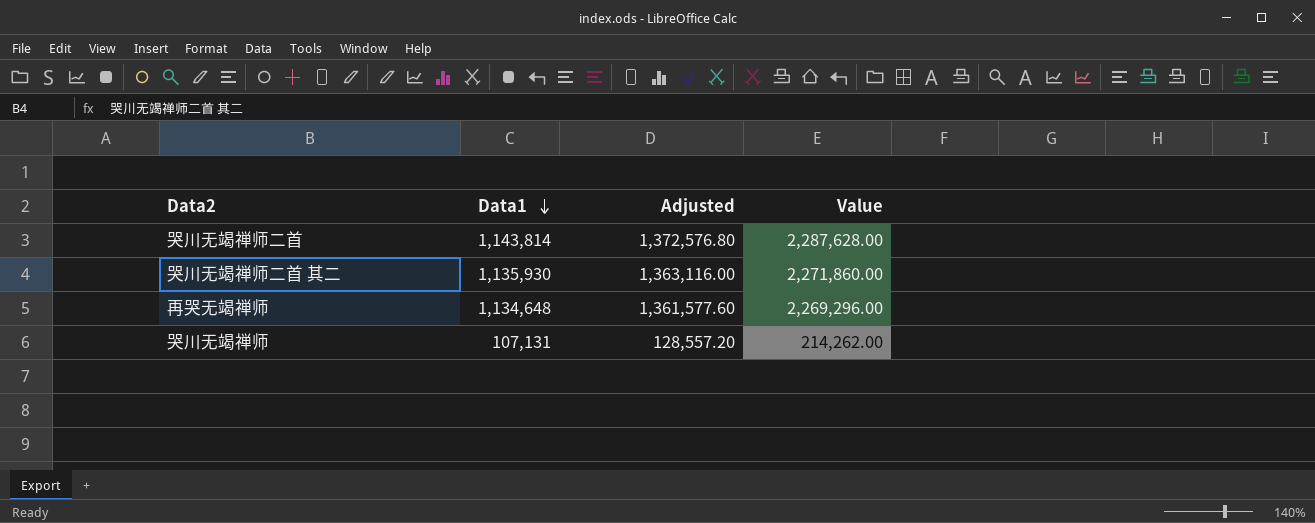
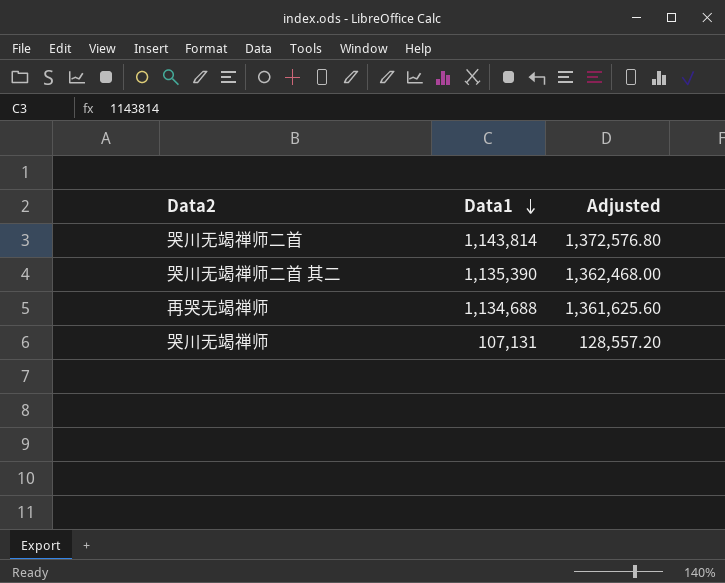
column Value | formula: [Data1] * 2 -> none
哭川无竭禅师二首 其二 | Data1: 1,135,930 -> 1,135,390
哭川无竭禅师二首 其二 | Adjusted: 1,363,116.00 -> 1,362,468.00
再哭无竭禅师 | Data1: 1,134,648 -> 1,134,688
再哭无竭禅师 | Adjusted: 1,361,577.60 -> 1,361,625.60

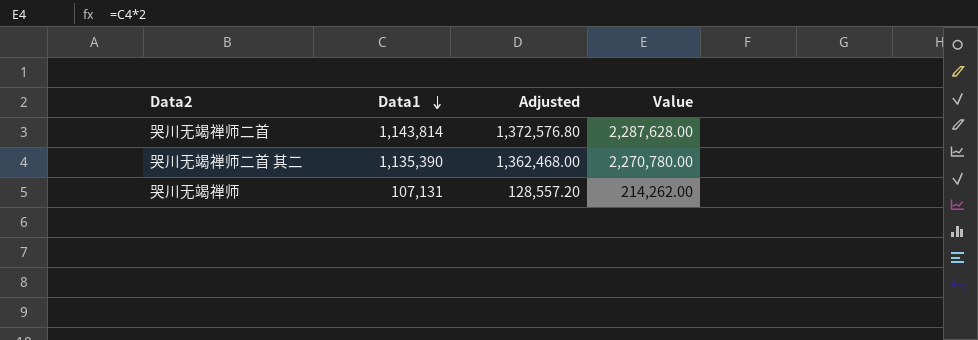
column Value | formula: none -> [Data1] * 2
row 再哭无竭禅师: 1,134,688 | 1,361,625.60 -> none

